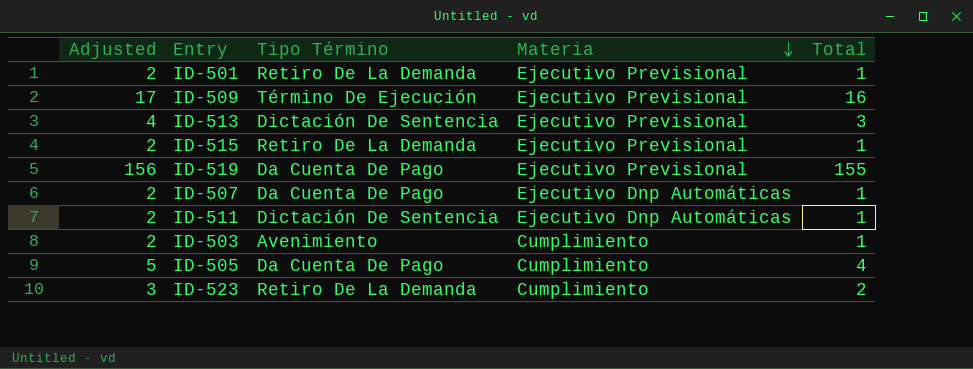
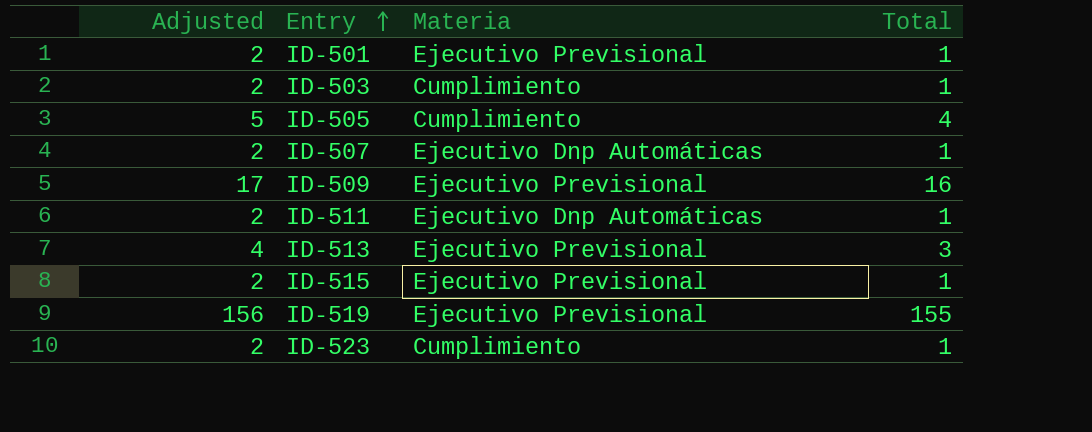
row order: Materia descending -> Entry ascending
column Tipo Término | position: 3 -> none
ID-523 | Adjusted: 3 -> 2
ID-523 | Total: 2 -> 1

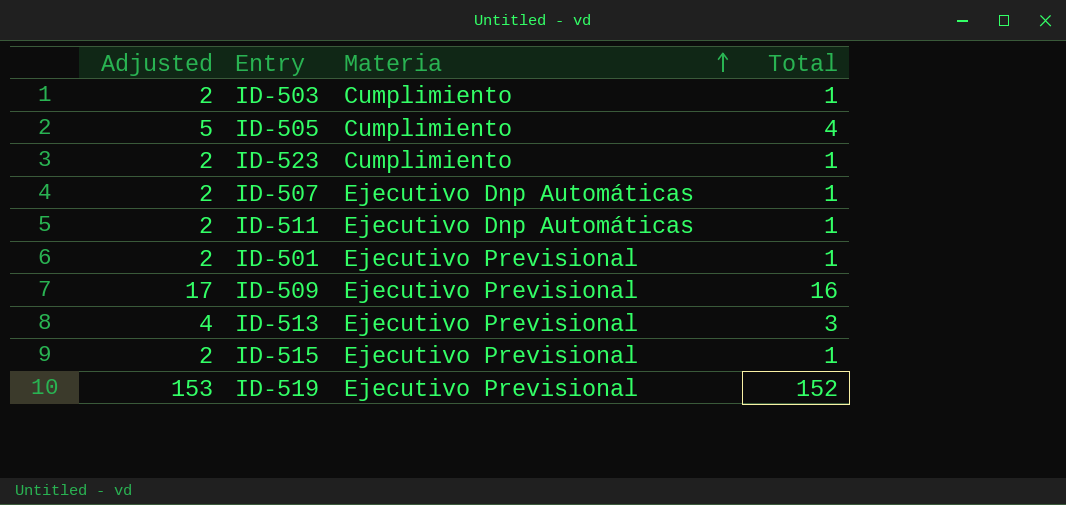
row order: Entry ascending -> Materia ascending
ID-519 | Adjusted: 156 -> 153
ID-519 | Total: 155 -> 152

